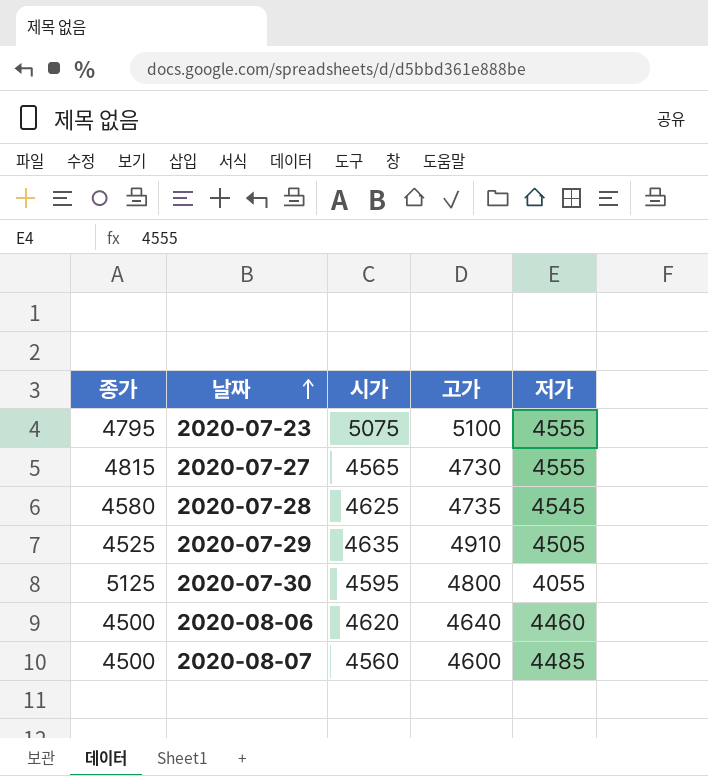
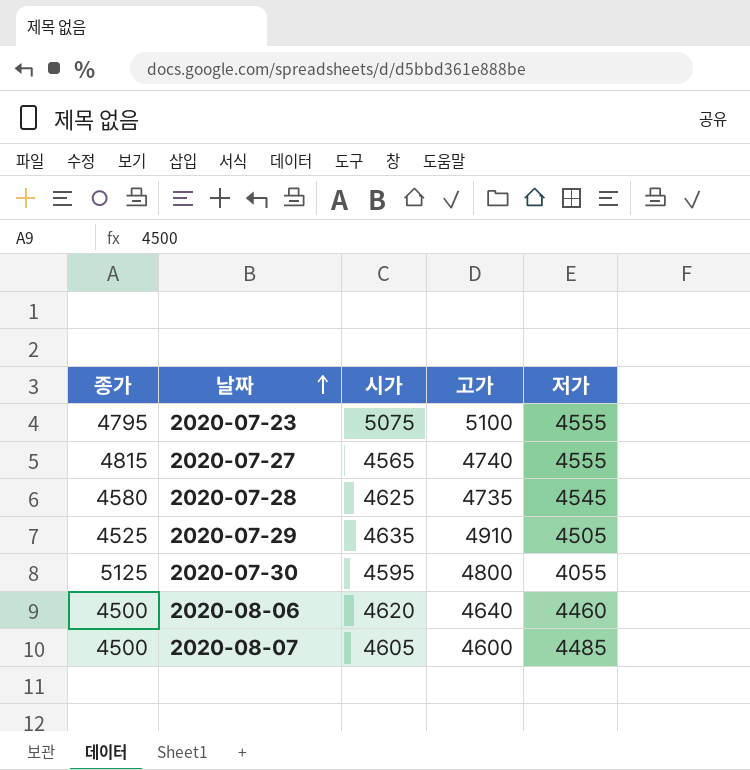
2020-07-27 | 고가: 4730 -> 4740
2020-08-07 | 시가: 4560 -> 4605

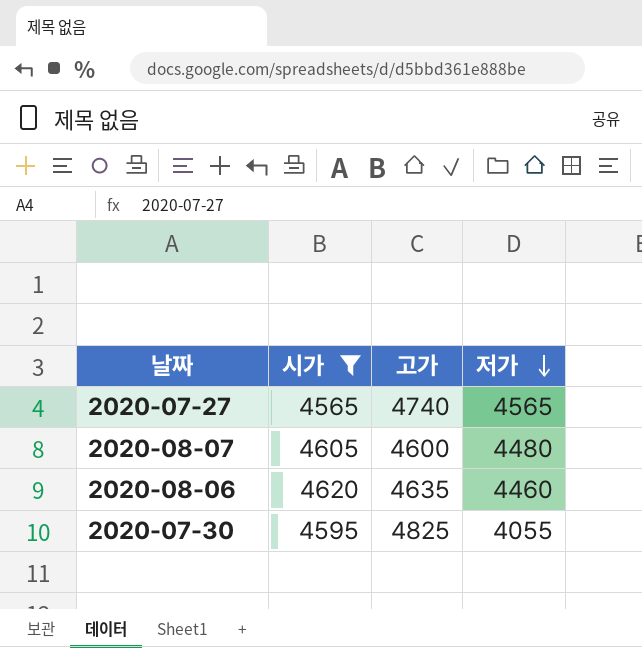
filter: none -> 시가 <= 4620
row order: 날짜 ascending -> 저가 descending
column 종가 | position: 1 -> none
2020-07-27 | 저가: 4555 -> 4565
2020-08-07 | 저가: 4485 -> 4480
2020-08-06 | 고가: 4640 -> 4635
2020-07-30 | 고가: 4800 -> 4825

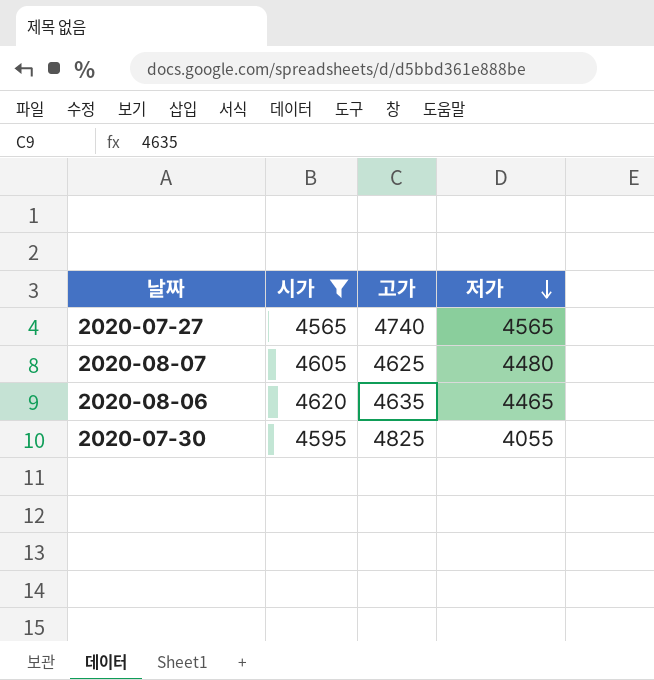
2020-08-07 | 고가: 4600 -> 4625
2020-08-06 | 저가: 4460 -> 4465

